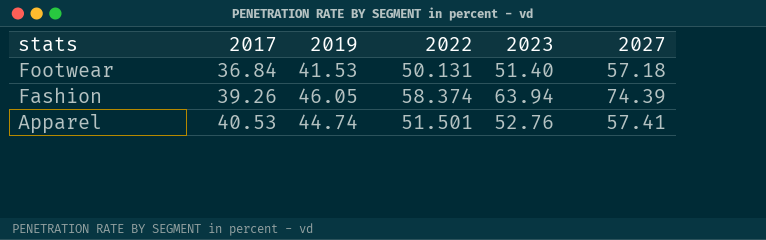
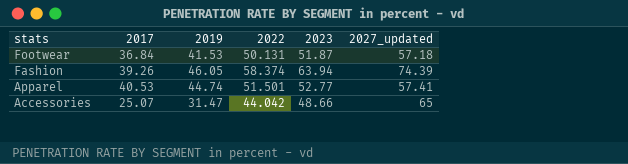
column name: 2027 -> 2027_updated
Footwear | 2023: 51.40 -> 51.87
Apparel | 2023: 52.76 -> 52.77
row Accessories: none -> 25.07 | 31.47 | 44.042 | 48.66 | 65

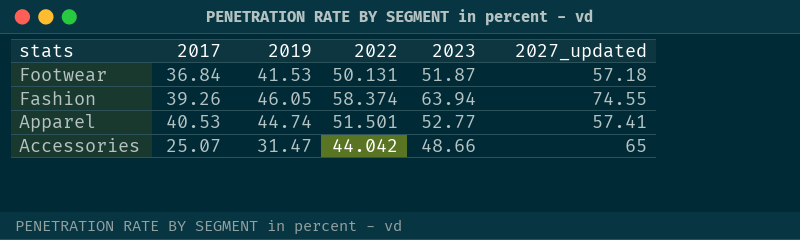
Fashion | 2027_updated: 74.39 -> 74.55

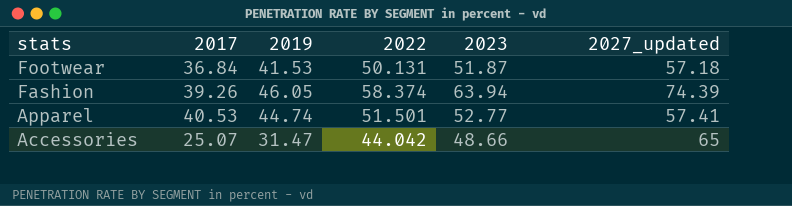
Fashion | 2027_updated: 74.55 -> 74.39

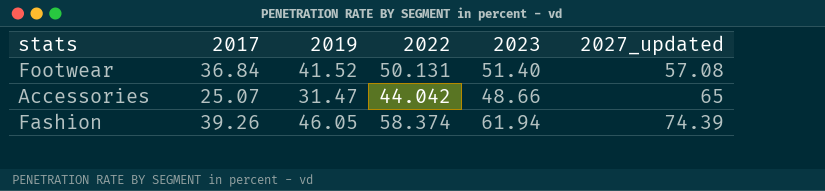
row order: stats descending -> 2027_updated ascending
row Apparel: 40.53 | 44.74 | 51.501 | 52.77 | 57.41 -> none
Footwear | 2019: 41.53 -> 41.52
Footwear | 2023: 51.87 -> 51.40
Footwear | 2027_updated: 57.18 -> 57.08
Fashion | 2023: 63.94 -> 61.94

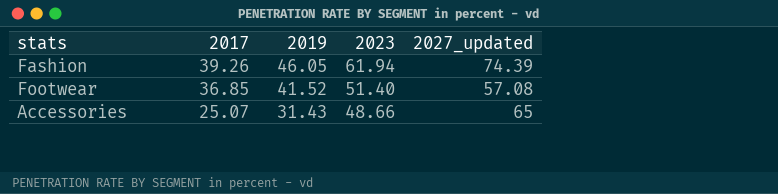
row order: 2027_updated ascending -> 2017 descending
column 2022 | position: 4 -> none
Footwear | 2017: 36.84 -> 36.85
Accessories | 2019: 31.47 -> 31.43

